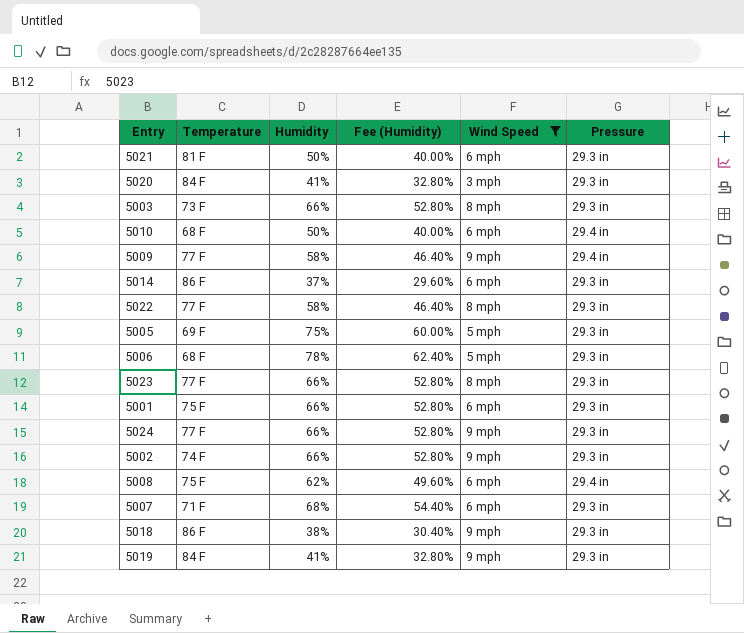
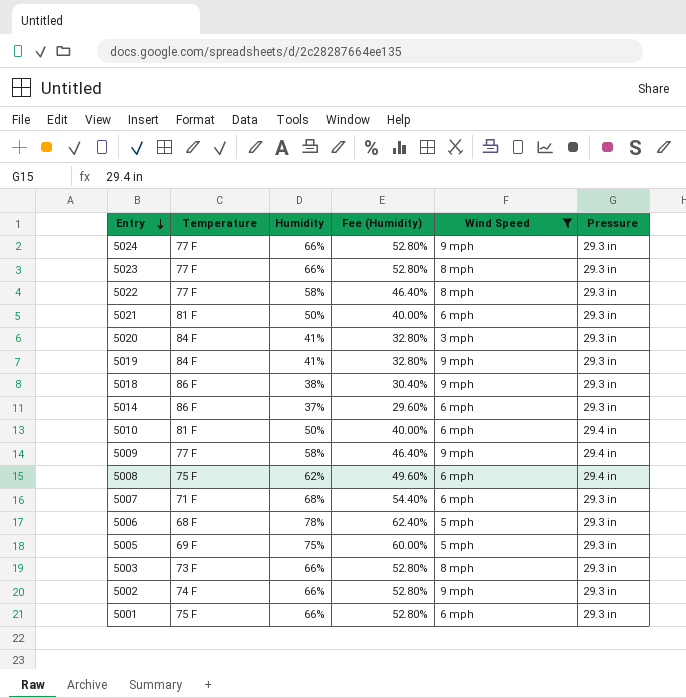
row order: none -> Entry descending
5010 | Temperature: 68 F -> 81 F

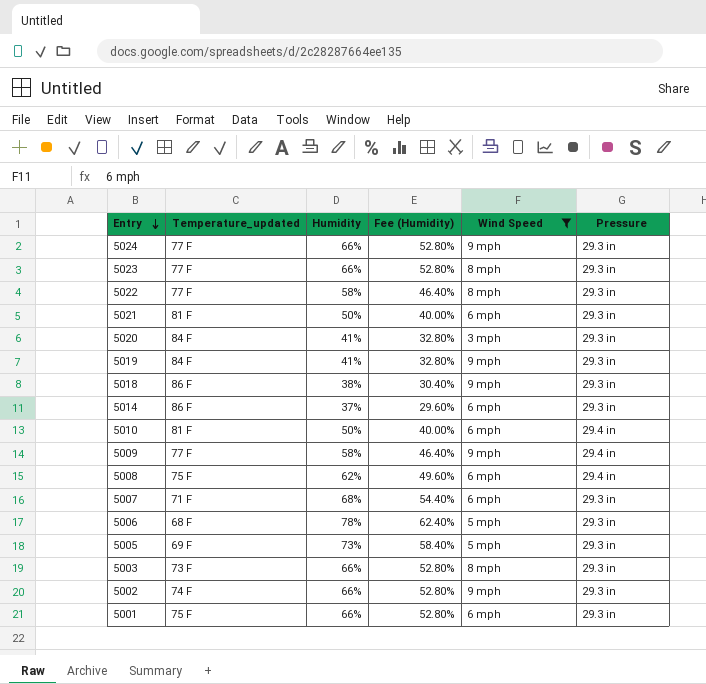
column name: Temperature -> Temperature_updated
5005 | Humidity: 75% -> 73%
5005 | Fee (Humidity): 60.00% -> 58.40%

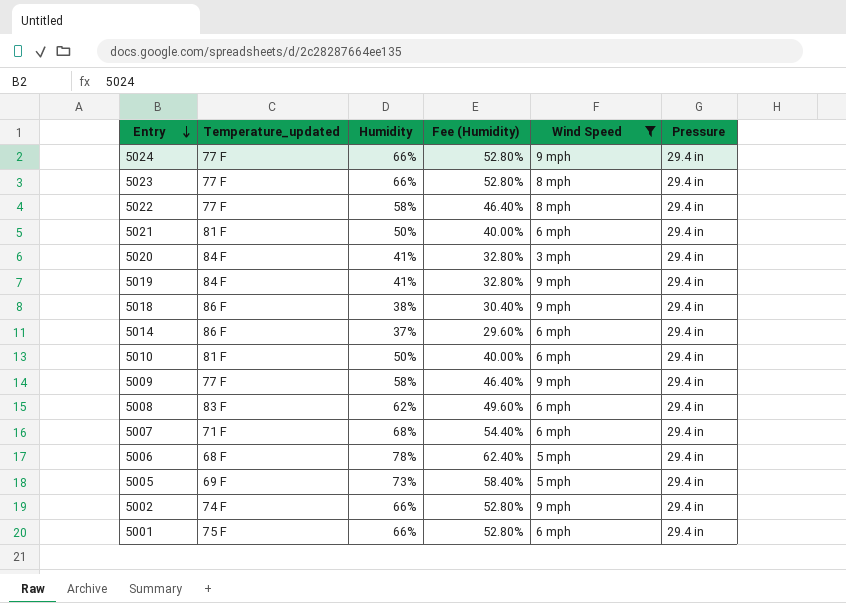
row 5003: 73 F | 66% | 52.80% | 8 mph | 29.3 in -> none
5024 | Pressure: 29.3 in -> 29.4 in
5023 | Pressure: 29.3 in -> 29.4 in
5022 | Pressure: 29.3 in -> 29.4 in
5021 | Pressure: 29.3 in -> 29.4 in
5020 | Pressure: 29.3 in -> 29.4 in
5019 | Pressure: 29.3 in -> 29.4 in
5018 | Pressure: 29.3 in -> 29.4 in
5014 | Pressure: 29.3 in -> 29.4 in
5008 | Temperature_updated: 75 F -> 83 F
5007 | Pressure: 29.3 in -> 29.4 in
5006 | Pressure: 29.3 in -> 29.4 in
5005 | Pressure: 29.3 in -> 29.4 in
5002 | Pressure: 29.3 in -> 29.4 in
5001 | Pressure: 29.3 in -> 29.4 in

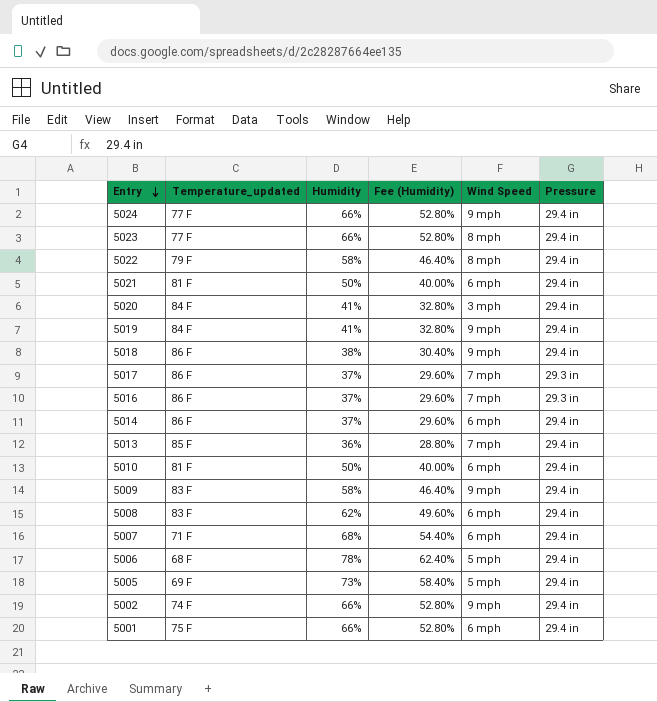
filter: Wind Speed != 7 mph -> none
5022 | Temperature_updated: 77 F -> 79 F
5009 | Temperature_updated: 77 F -> 83 F

